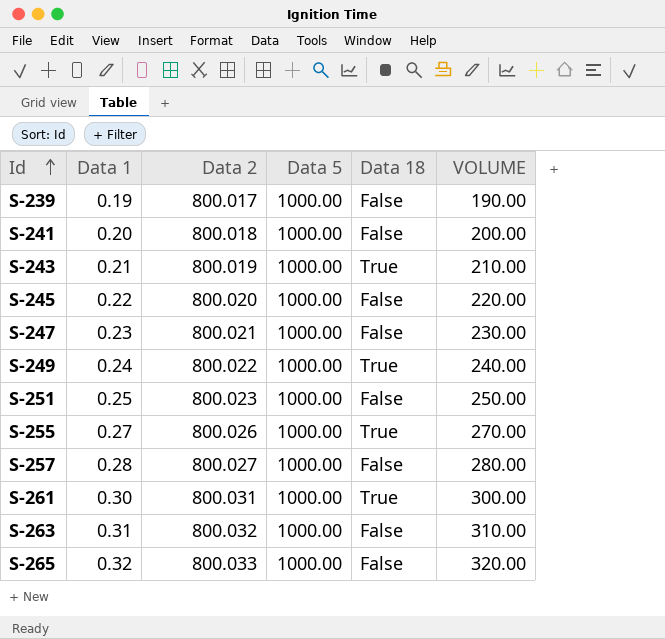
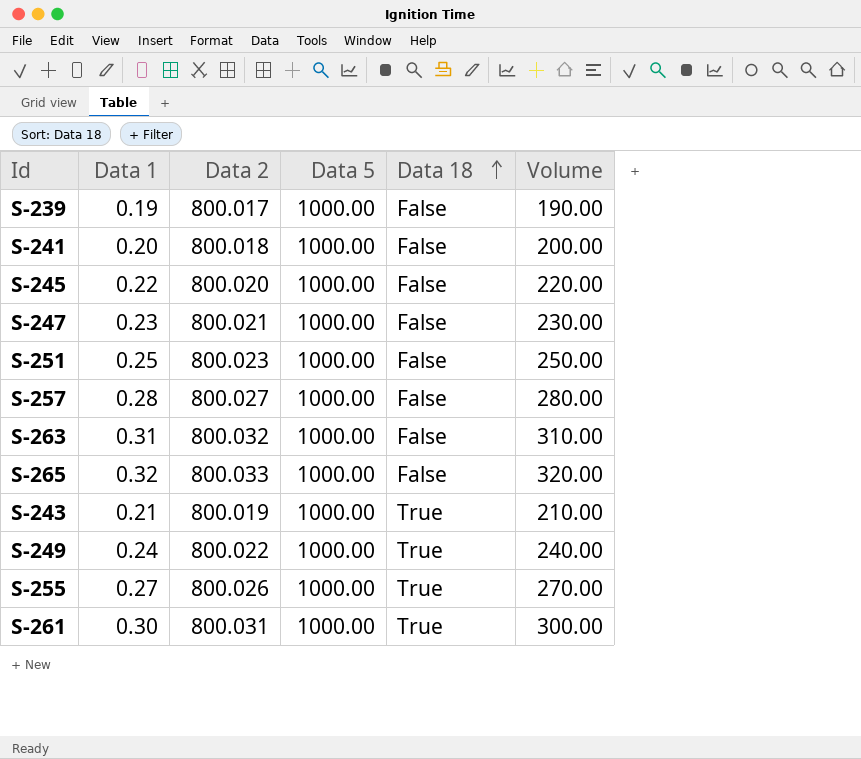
row order: Id ascending -> Data 18 ascending
column name: VOLUME -> Volume

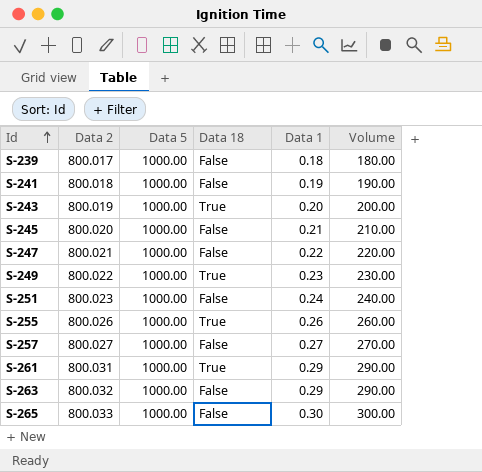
row order: Data 18 ascending -> Id ascending
column Data 1 | position: 2 -> 5
S-239 | Data 1: 0.19 -> 0.18
S-239 | Volume: 190.00 -> 180.00
S-241 | Data 1: 0.20 -> 0.19
S-241 | Volume: 200.00 -> 190.00
S-243 | Data 1: 0.21 -> 0.20
S-243 | Volume: 210.00 -> 200.00
S-245 | Data 1: 0.22 -> 0.21
S-245 | Volume: 220.00 -> 210.00
S-247 | Data 1: 0.23 -> 0.22
S-247 | Volume: 230.00 -> 220.00
S-249 | Data 1: 0.24 -> 0.23
S-249 | Volume: 240.00 -> 230.00
S-251 | Data 1: 0.25 -> 0.24
S-251 | Volume: 250.00 -> 240.00
S-255 | Data 1: 0.27 -> 0.26
S-255 | Volume: 270.00 -> 260.00
S-257 | Data 1: 0.28 -> 0.27
S-257 | Volume: 280.00 -> 270.00
S-261 | Data 1: 0.30 -> 0.29
S-261 | Volume: 300.00 -> 290.00
S-263 | Data 1: 0.31 -> 0.29
S-263 | Volume: 310.00 -> 290.00
S-265 | Data 1: 0.32 -> 0.30
S-265 | Volume: 320.00 -> 300.00

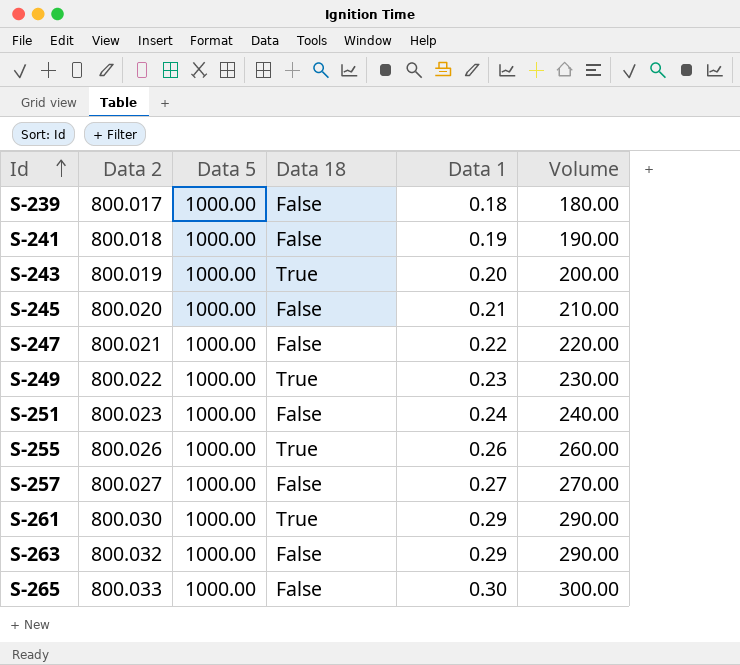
S-261 | Data 2: 800.031 -> 800.030

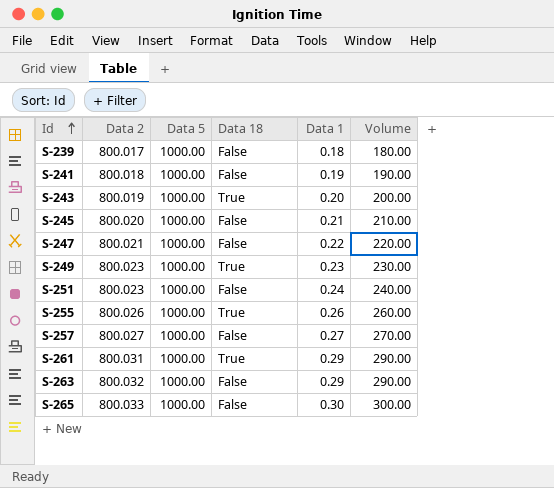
S-249 | Data 2: 800.022 -> 800.023
S-261 | Data 2: 800.030 -> 800.031

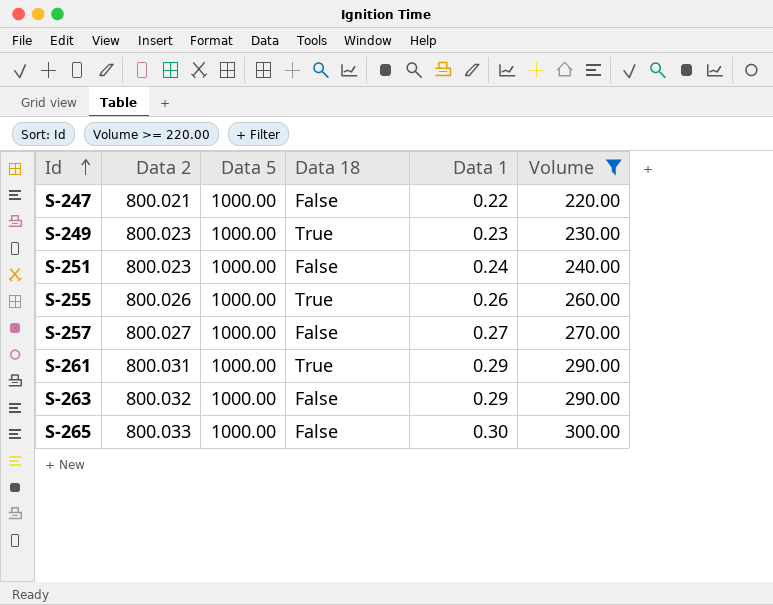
filter: none -> Volume >= 220.00

